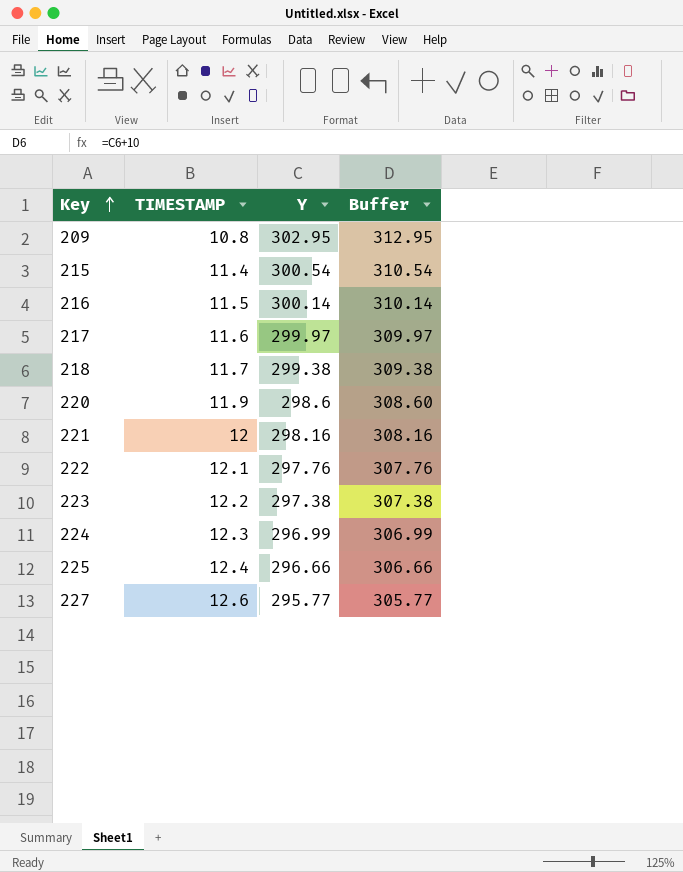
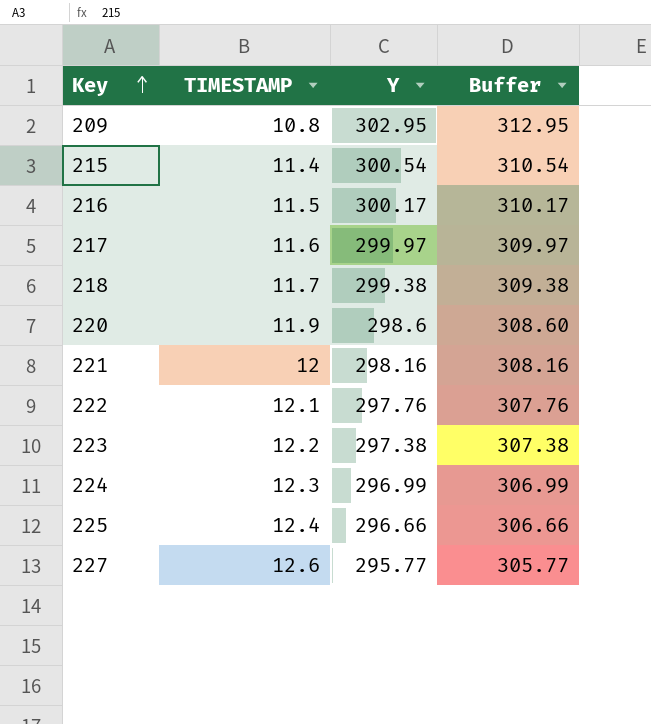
216 | Y: 300.14 -> 300.17
216 | Buffer: 310.14 -> 310.17

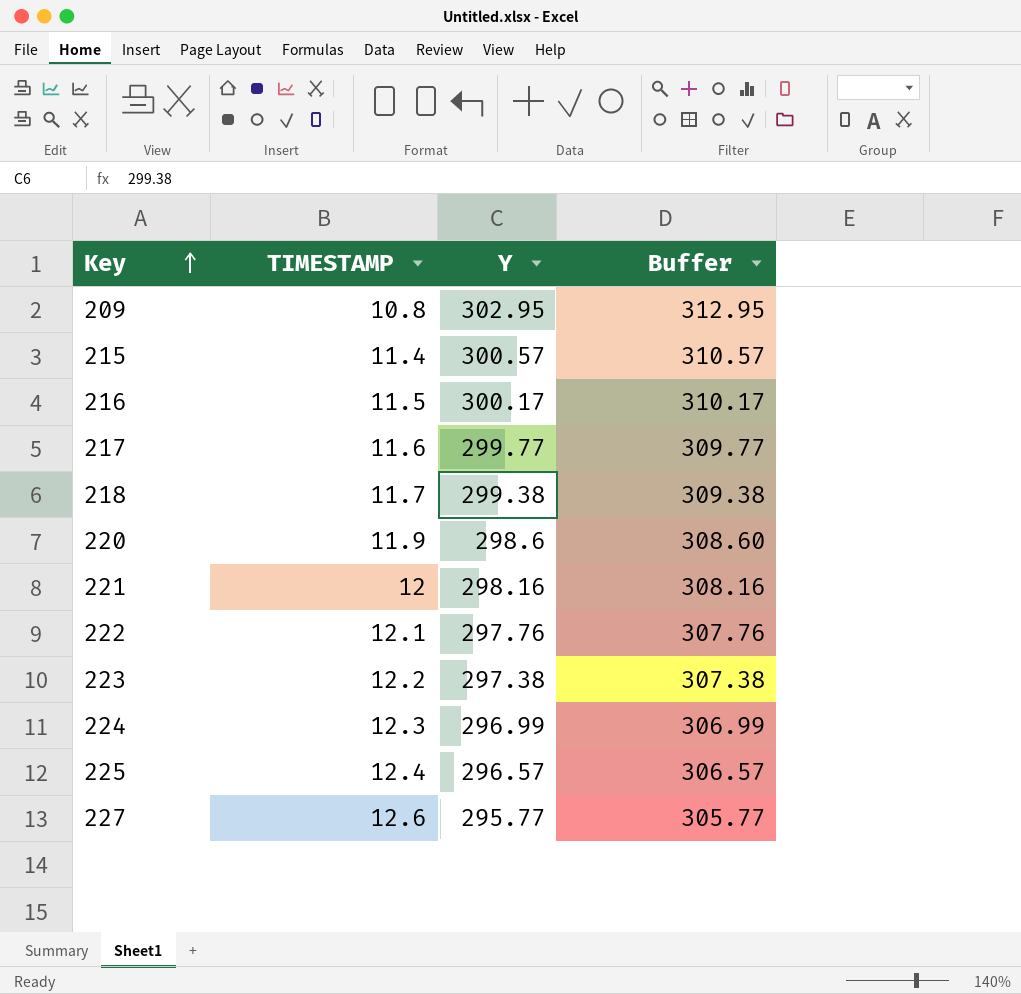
215 | Y: 300.54 -> 300.57
215 | Buffer: 310.54 -> 310.57
217 | Y: 299.97 -> 299.77
217 | Buffer: 309.97 -> 309.77
225 | Y: 296.66 -> 296.57
225 | Buffer: 306.66 -> 306.57

